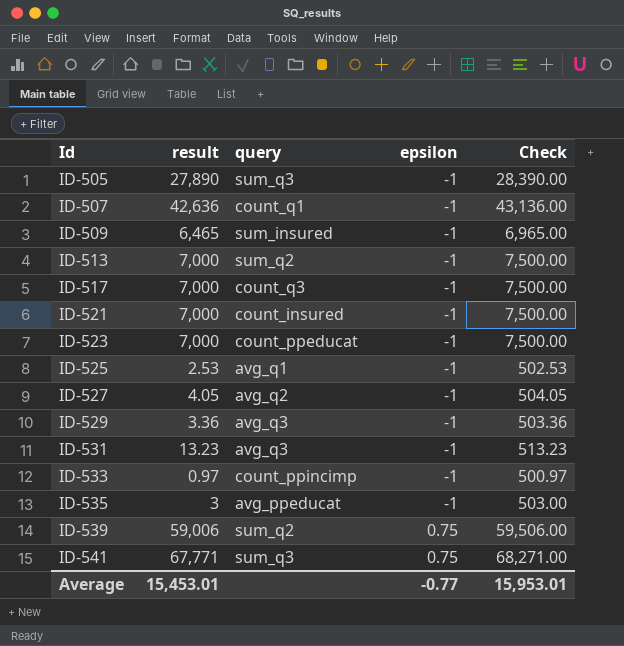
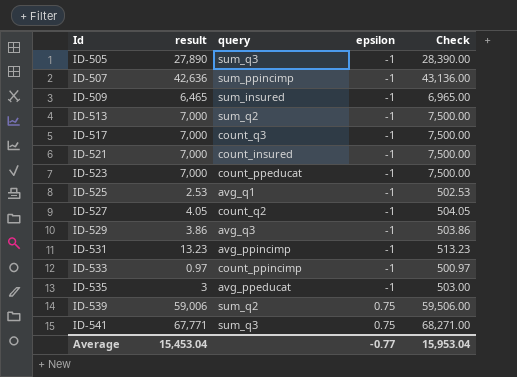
ID-507 | query: count_q1 -> sum_ppincimp
ID-527 | query: avg_q2 -> count_q2
ID-529 | result: 3.36 -> 3.86
ID-529 | Check: 503.36 -> 503.86
ID-531 | query: avg_q3 -> avg_ppincimp
Average | result: 15,453.01 -> 15,453.04
Average | Check: 15,953.01 -> 15,953.04

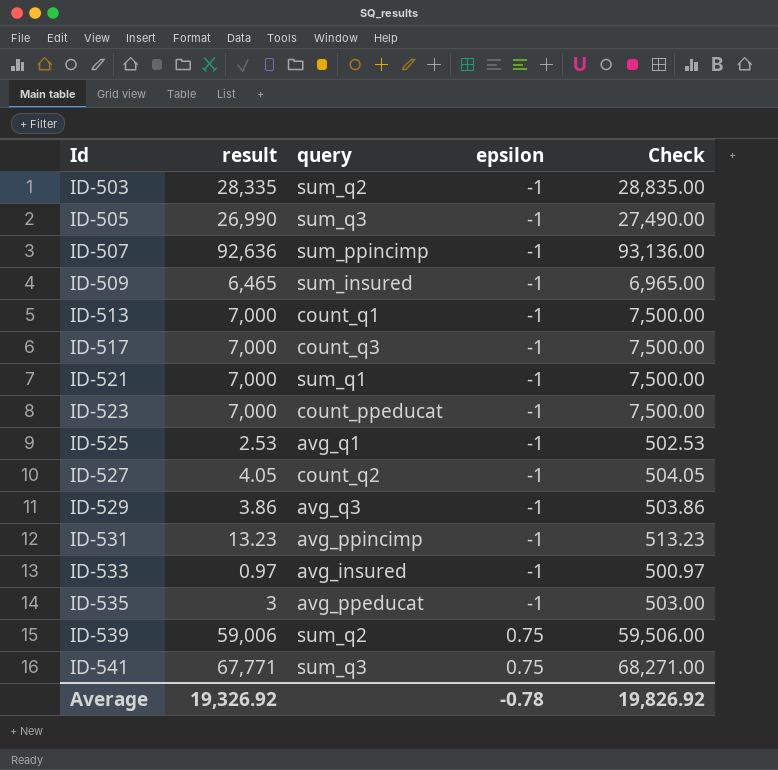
row ID-503: none -> 28,335 | sum_q2 | -1 | 28,835.00
ID-505 | result: 27,890 -> 26,990
ID-505 | Check: 28,390.00 -> 27,490.00
ID-507 | result: 42,636 -> 92,636
ID-507 | Check: 43,136.00 -> 93,136.00
ID-513 | query: sum_q2 -> count_q1
ID-521 | query: count_insured -> sum_q1
ID-533 | query: count_ppincimp -> avg_insured
Average | result: 15,453.04 -> 19,326.92
Average | epsilon: -0.77 -> -0.78
Average | Check: 15,953.04 -> 19,826.92

